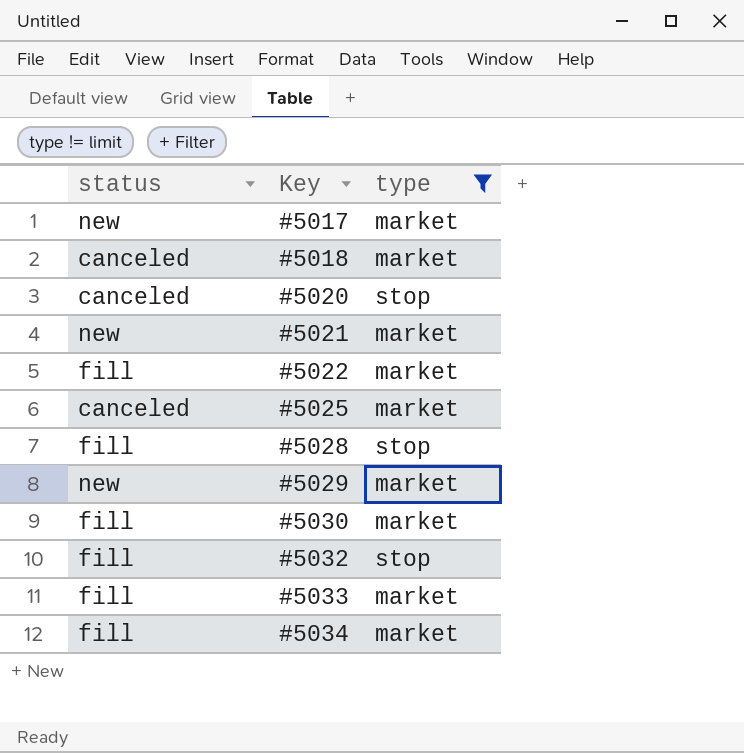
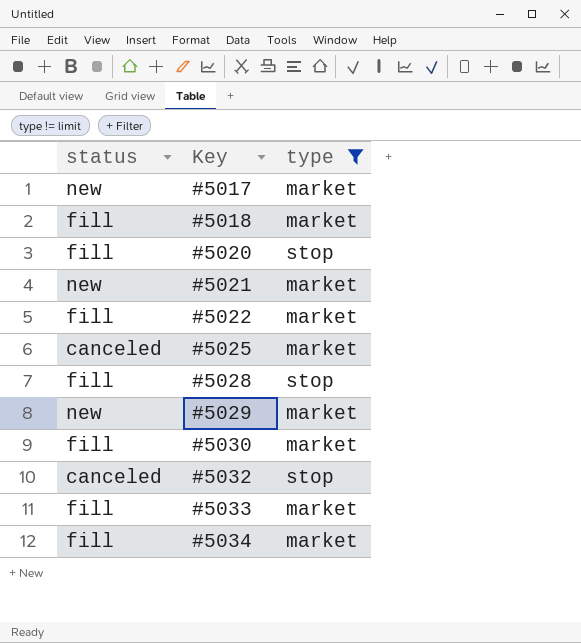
#5018 | status: canceled -> fill
#5020 | status: canceled -> fill
#5032 | status: fill -> canceled

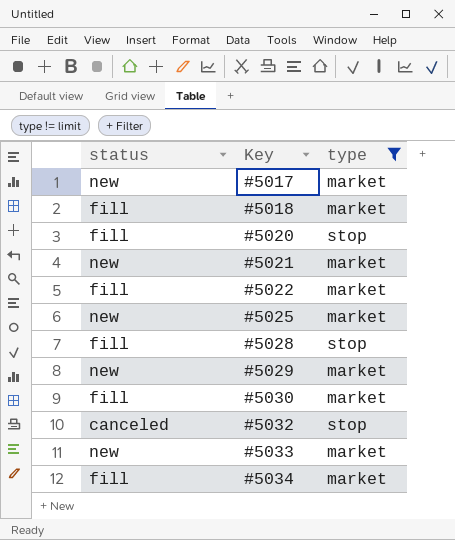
#5025 | status: canceled -> new
#5033 | status: fill -> new

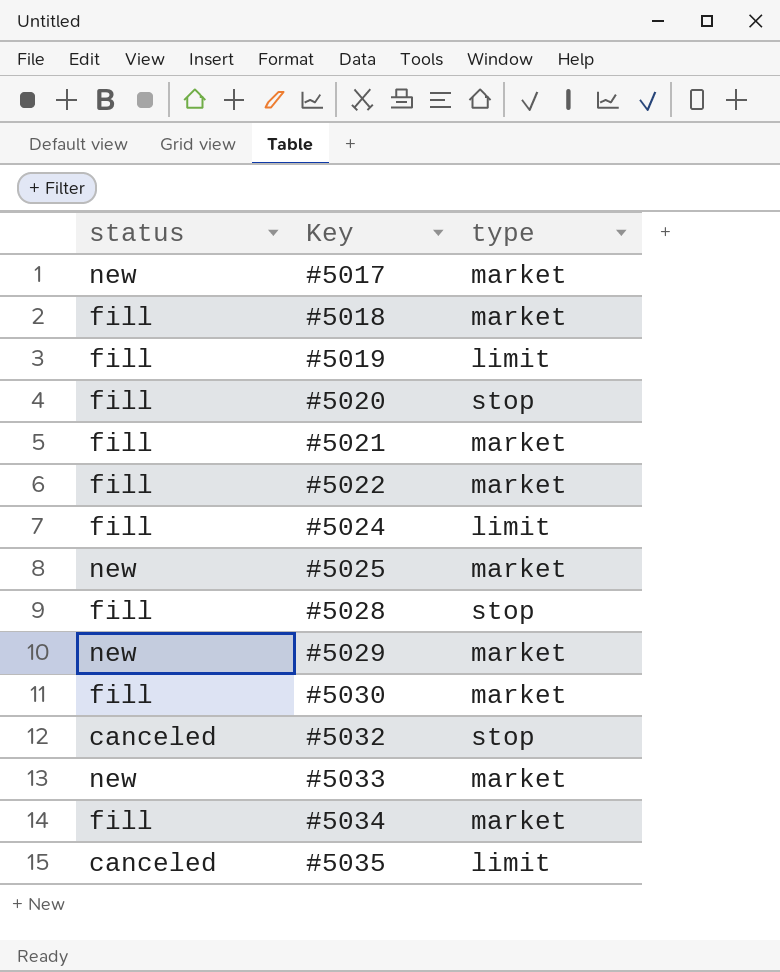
filter: type != limit -> none
#5021 | status: new -> fill

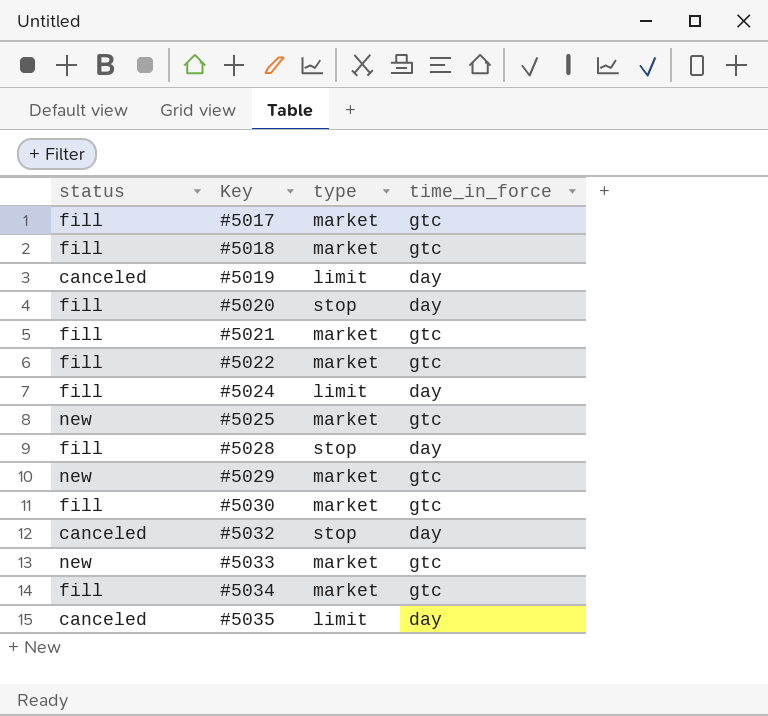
column time_in_force | position: none -> 4
#5017 | status: new -> fill
#5019 | status: fill -> canceled

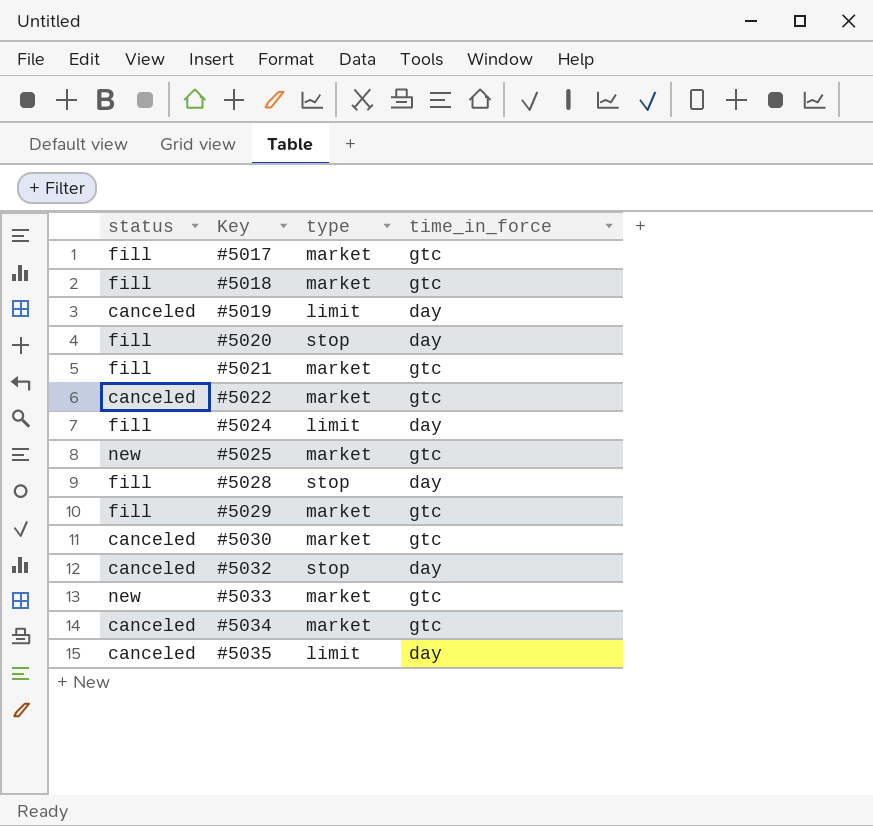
#5022 | status: fill -> canceled
#5029 | status: new -> fill
#5030 | status: fill -> canceled
#5034 | status: fill -> canceled

